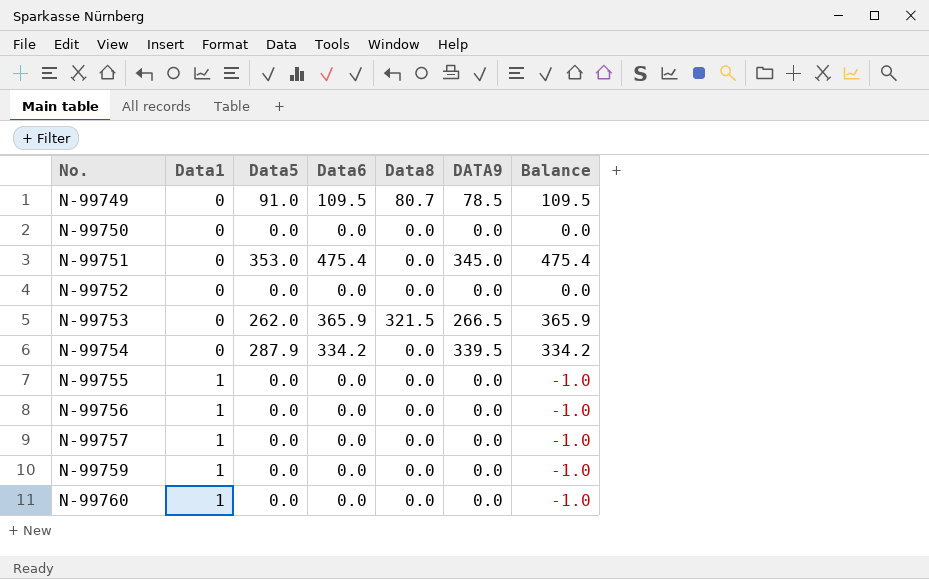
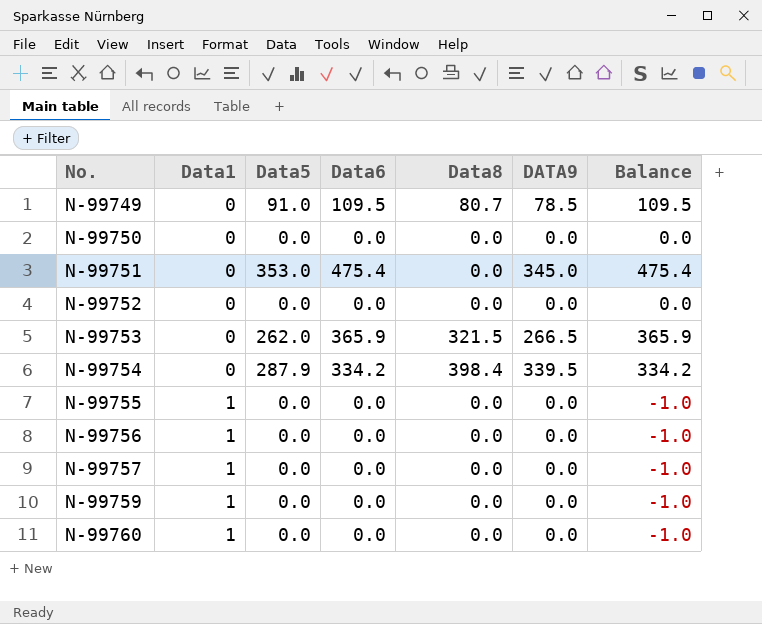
N-99754 | Data8: 0.0 -> 398.4

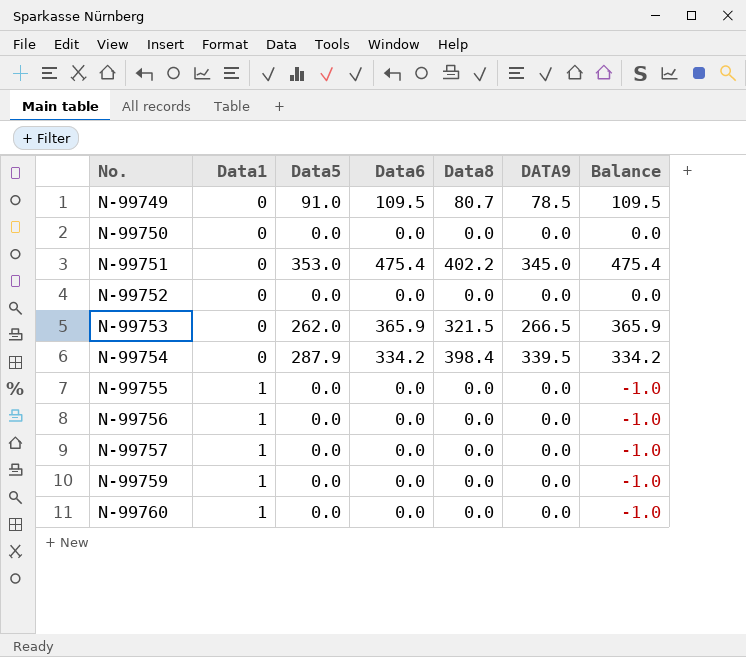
N-99751 | Data8: 0.0 -> 402.2

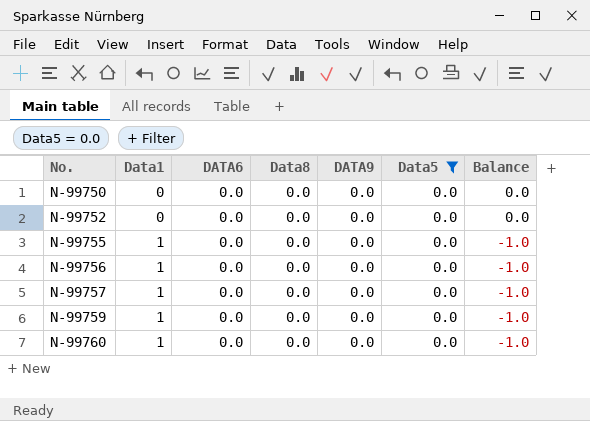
filter: none -> Data5 = 0.0
column name: Data6 -> DATA6
column Data5 | position: 3 -> 6

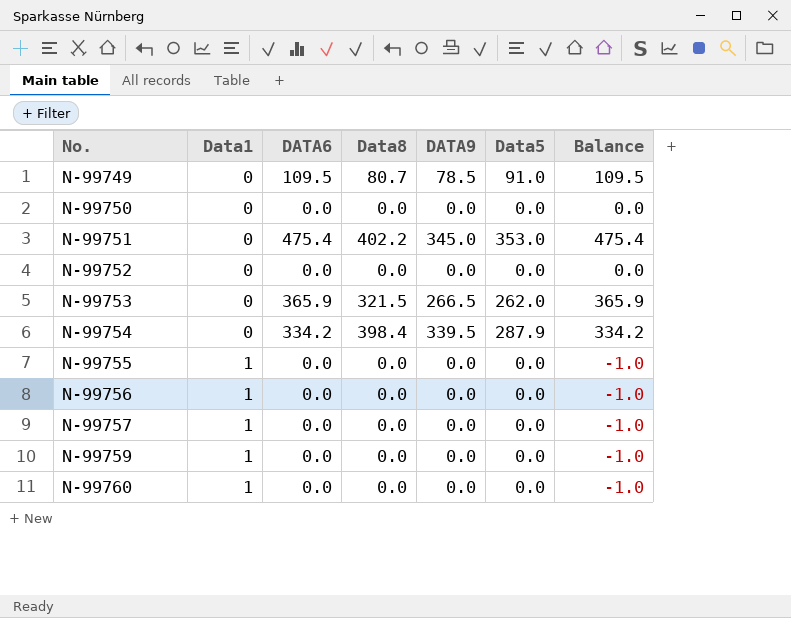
filter: Data5 = 0.0 -> none

